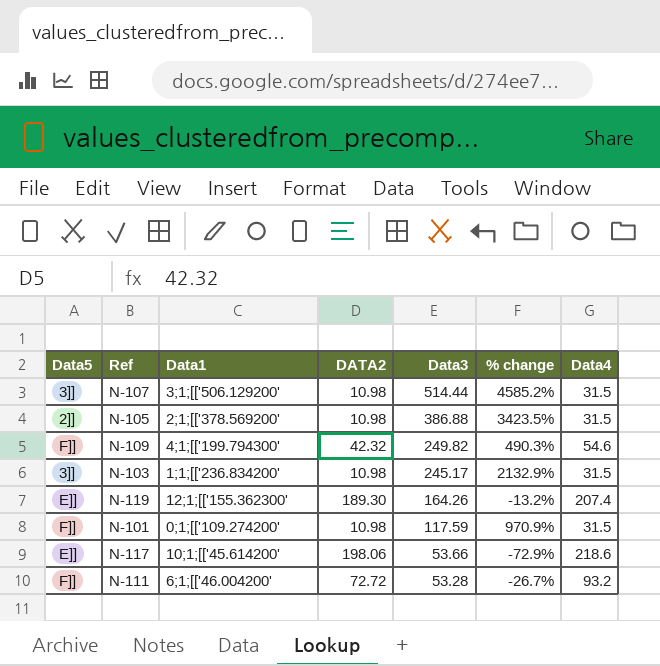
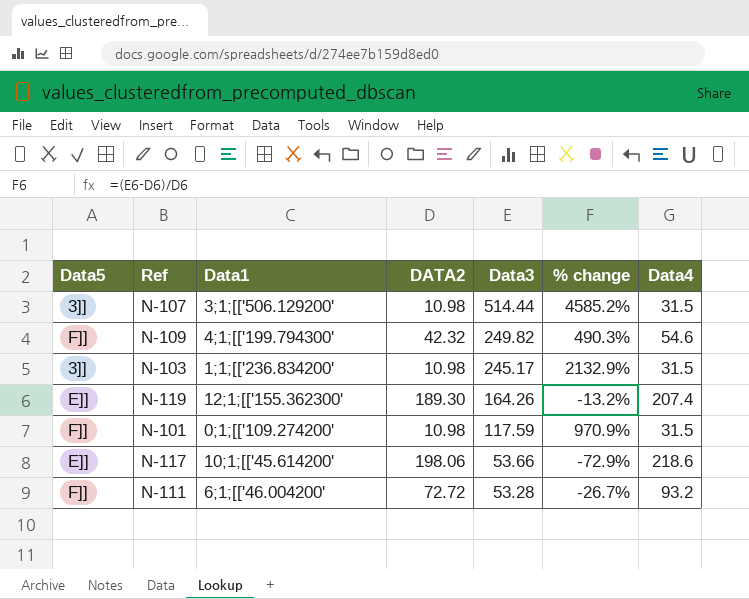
row N-105: 2]] | 2;1;[['378.569200' | 10.98 | 386.88 | 3423.5% | 31.5 -> none

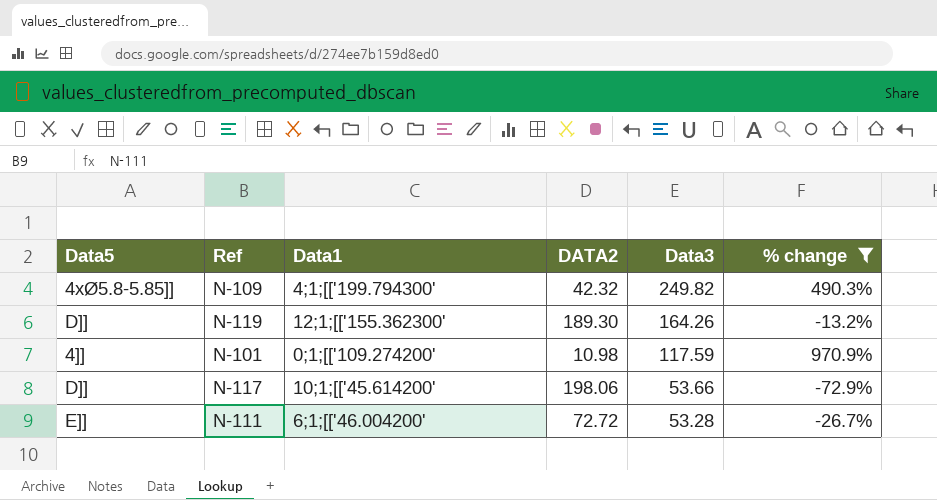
filter: none -> % change <= 970.9%
column Data4 | position: 7 -> none
N-109 | Data5: F]] -> 4xØ5.8-5.85]]
N-119 | Data5: E]] -> D]]
N-101 | Data5: F]] -> 4]]
N-117 | Data5: E]] -> D]]
N-111 | Data5: F]] -> E]]

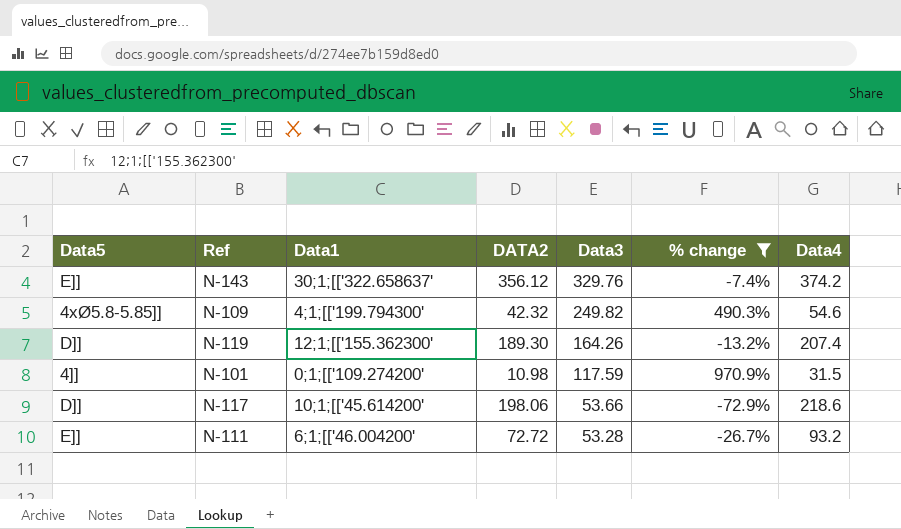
column Data4 | position: none -> 7
row N-143: none -> E]] | 30;1;[['322.658637' | 356.12 | 329.76 | -7.4% | 374.2

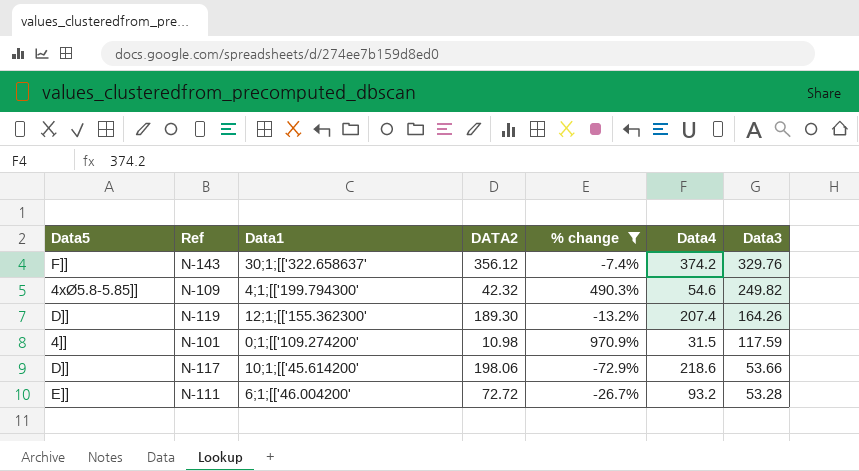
column Data3 | position: 5 -> 7
N-143 | Data5: E]] -> F]]

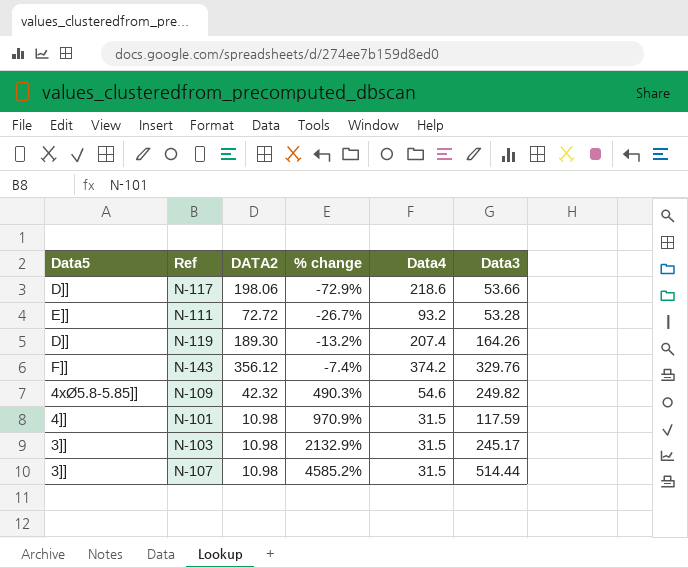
filter: % change <= 970.9% -> none
row order: Data3 descending -> % change ascending
column Data1 | position: 3 -> none

